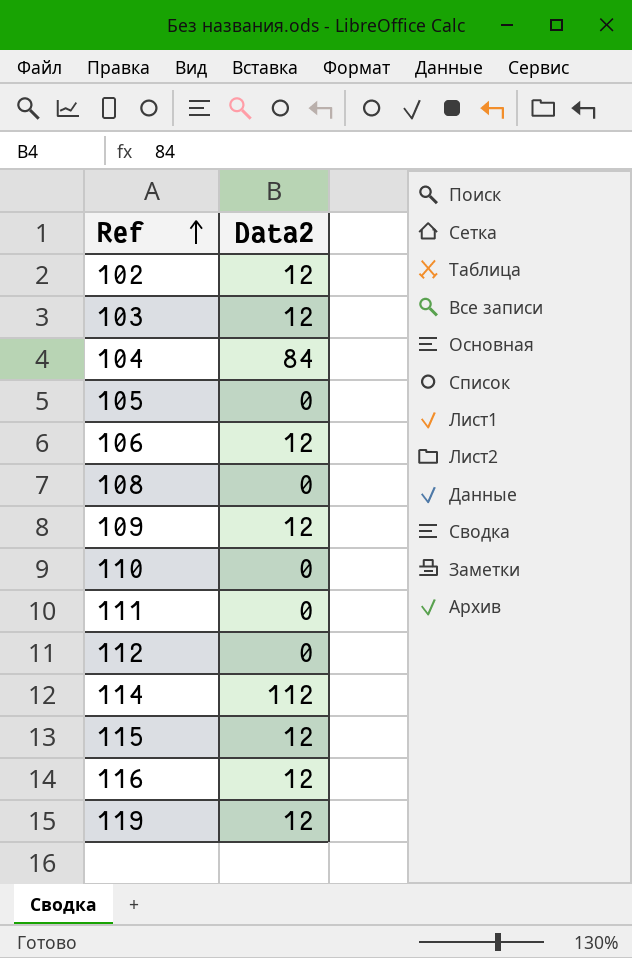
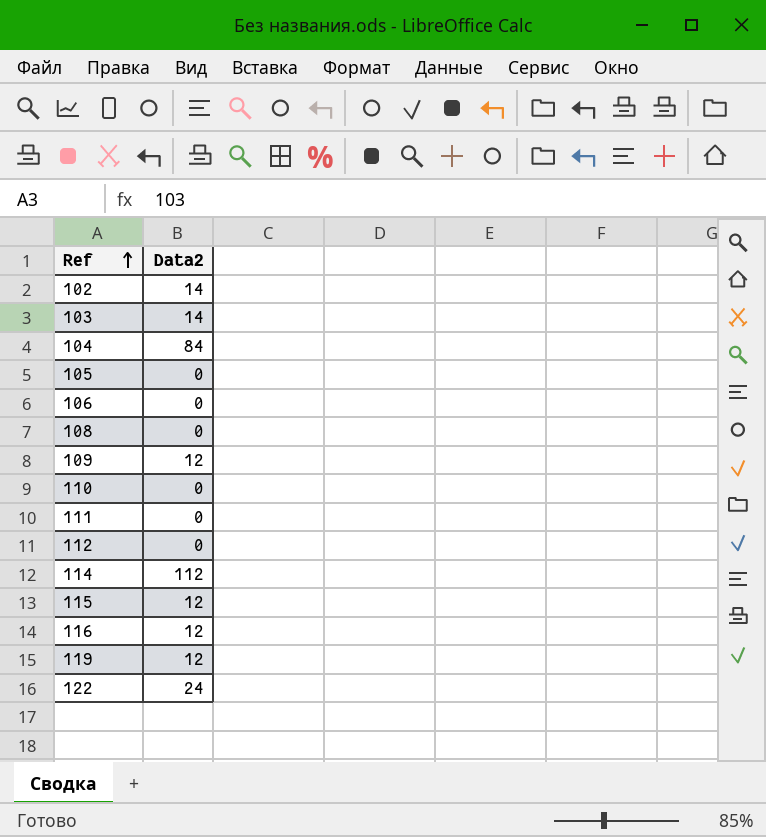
102 | Data2: 12 -> 14
103 | Data2: 12 -> 14
106 | Data2: 12 -> 0
row 122: none -> 24

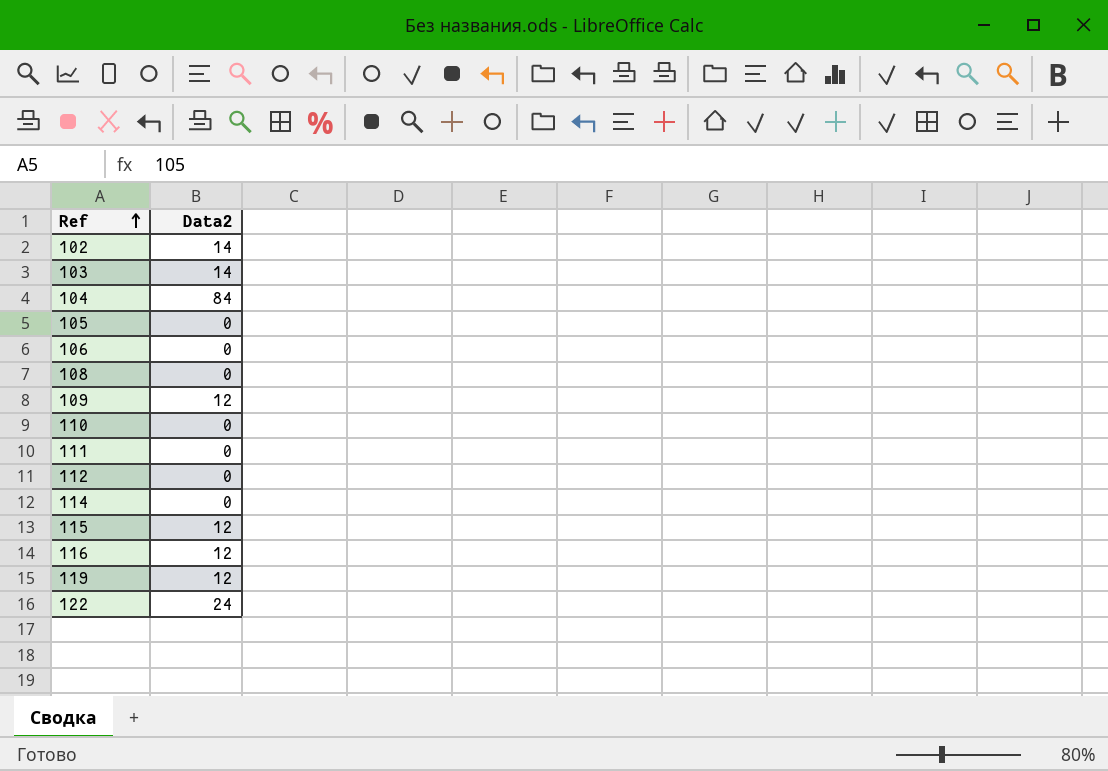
114 | Data2: 112 -> 0

